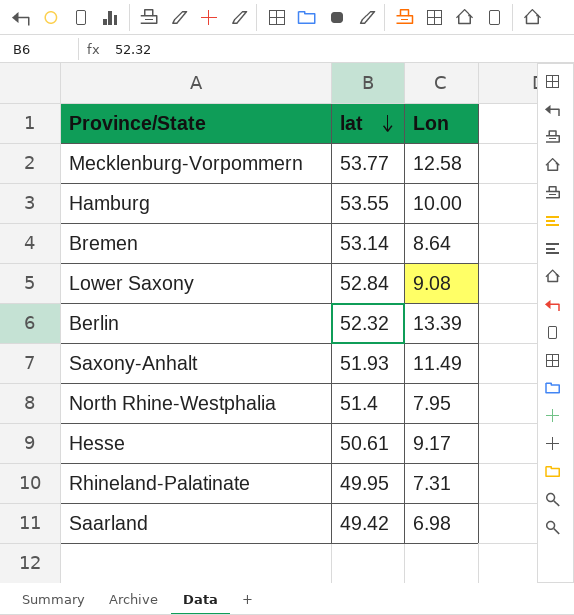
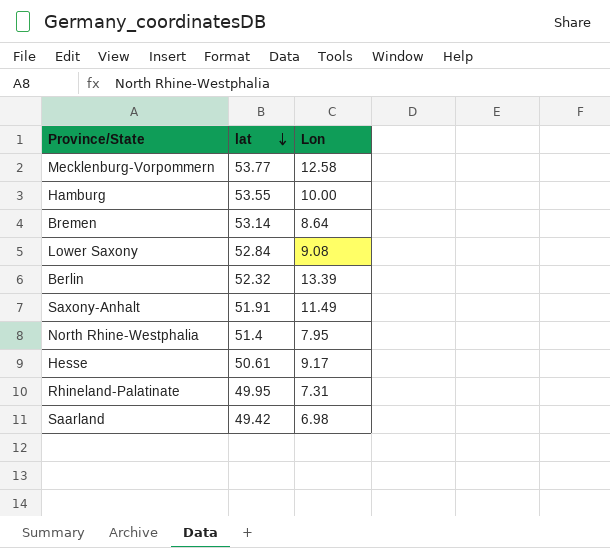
Saxony-Anhalt | lat: 51.93 -> 51.91

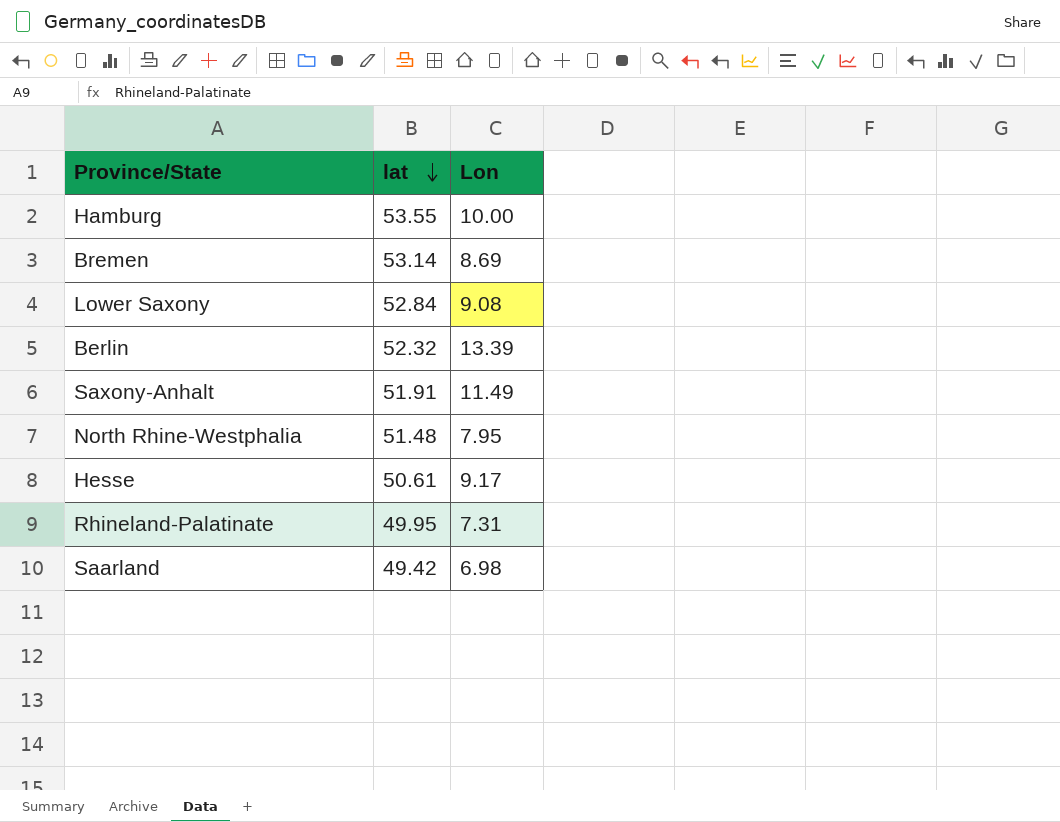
row Mecklenburg-Vorpommern: 53.77 | 12.58 -> none
Bremen | Lon: 8.64 -> 8.69
North Rhine-Westphalia | lat: 51.4 -> 51.48

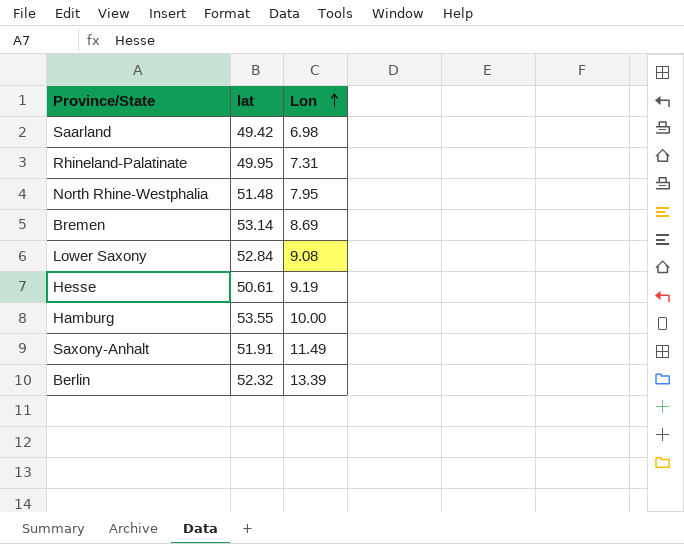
row order: lat descending -> Lon ascending
Hesse | Lon: 9.17 -> 9.19

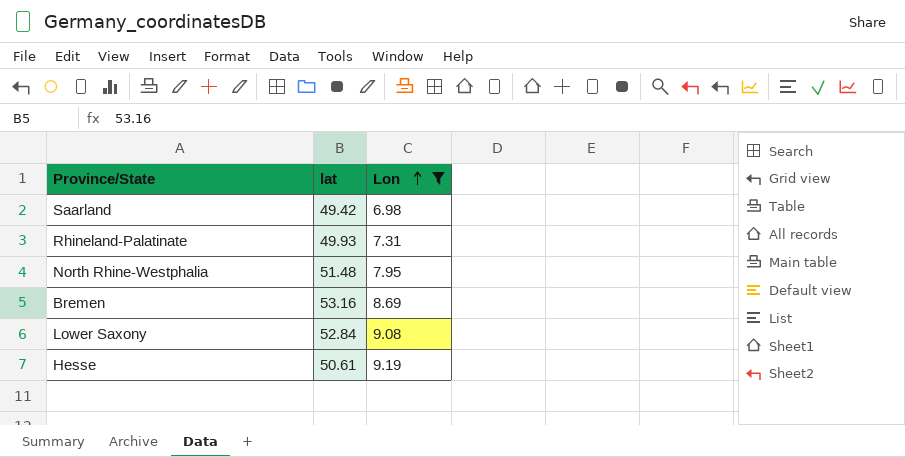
filter: none -> Lon <= 9.19
Rhineland-Palatinate | lat: 49.95 -> 49.93
Bremen | lat: 53.14 -> 53.16

